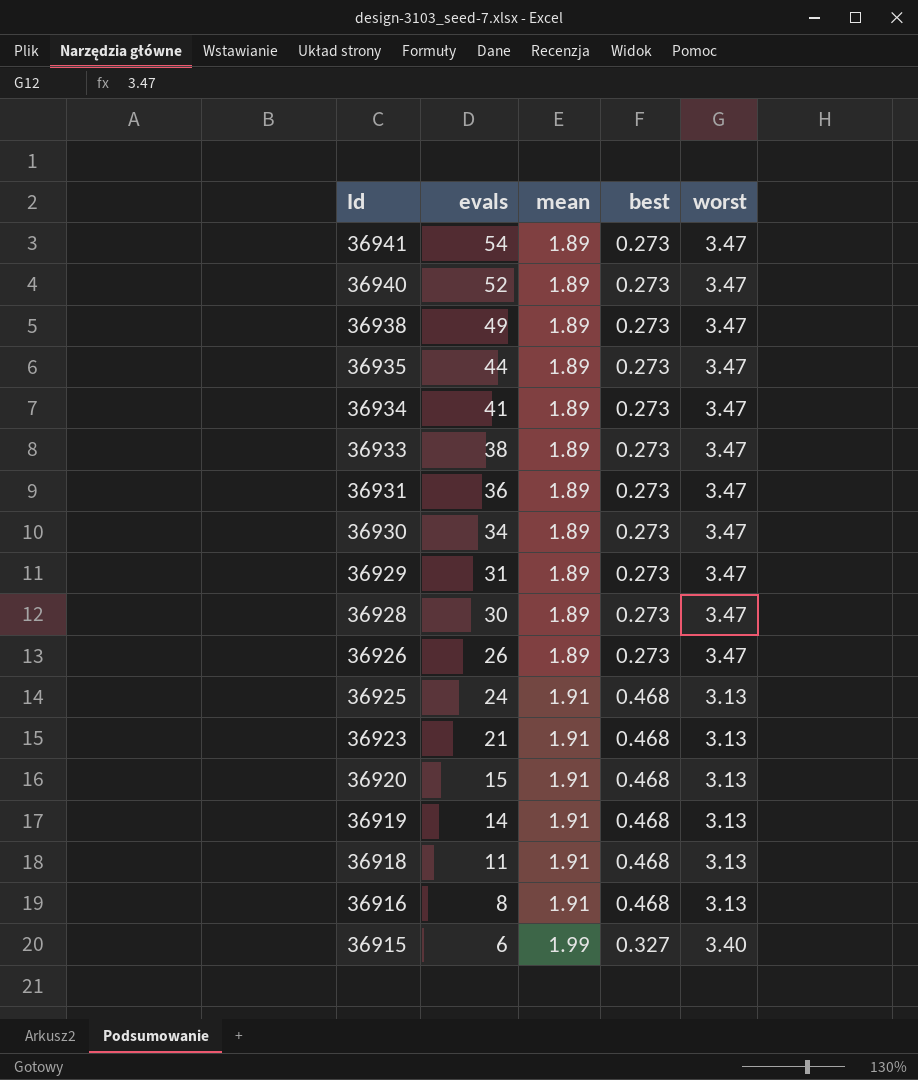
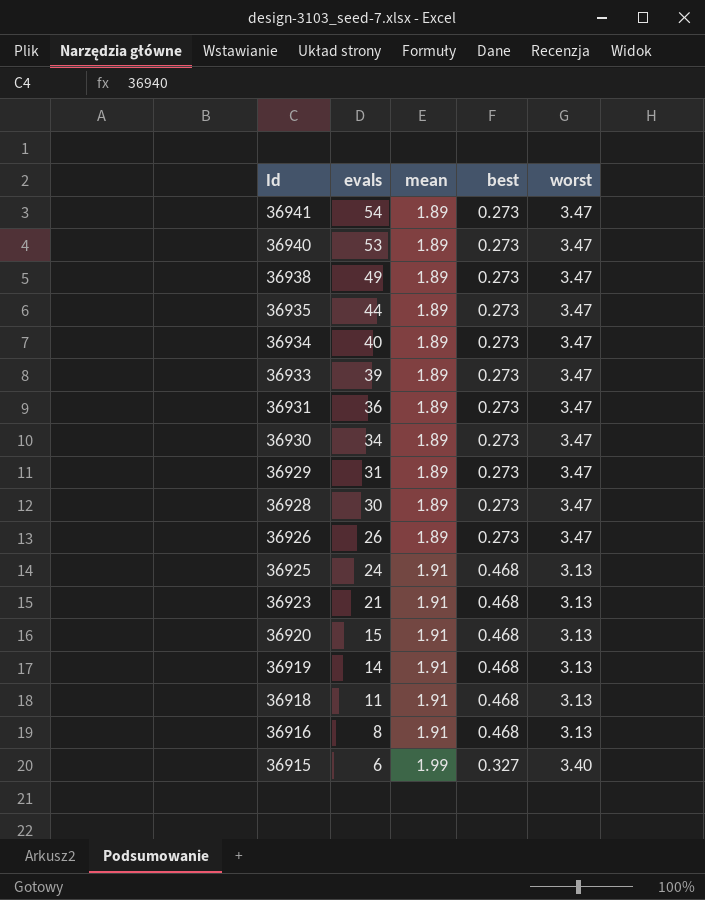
36940 | evals: 52 -> 53
36934 | evals: 41 -> 40
36933 | evals: 38 -> 39

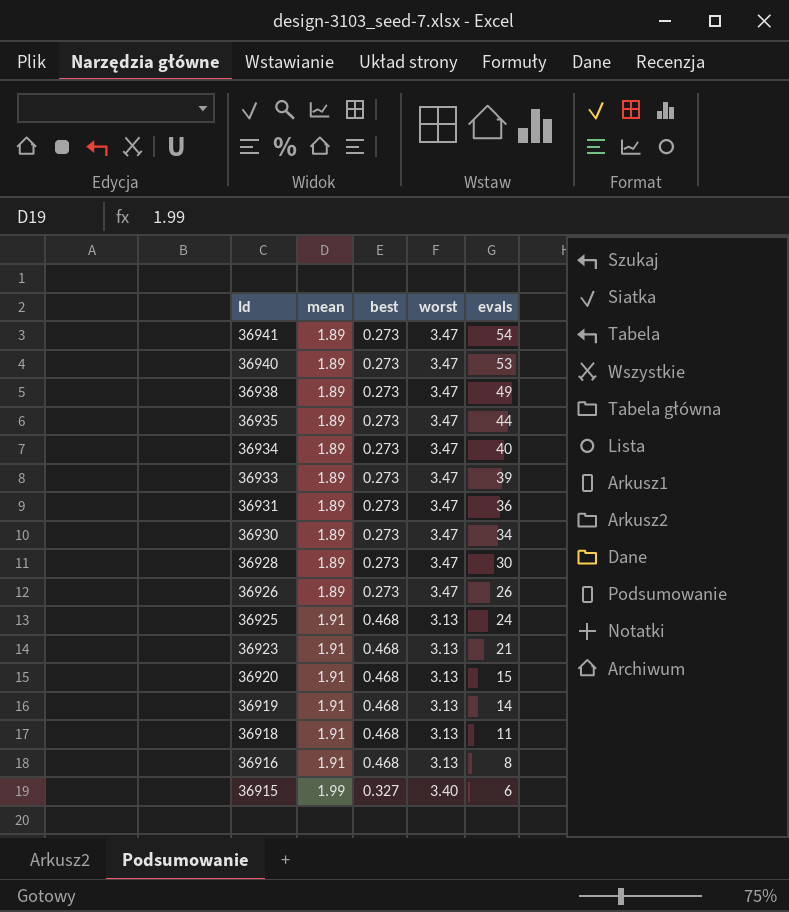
column evals | position: 2 -> 5
row 36929: 31 | 1.89 | 0.273 | 3.47 -> none

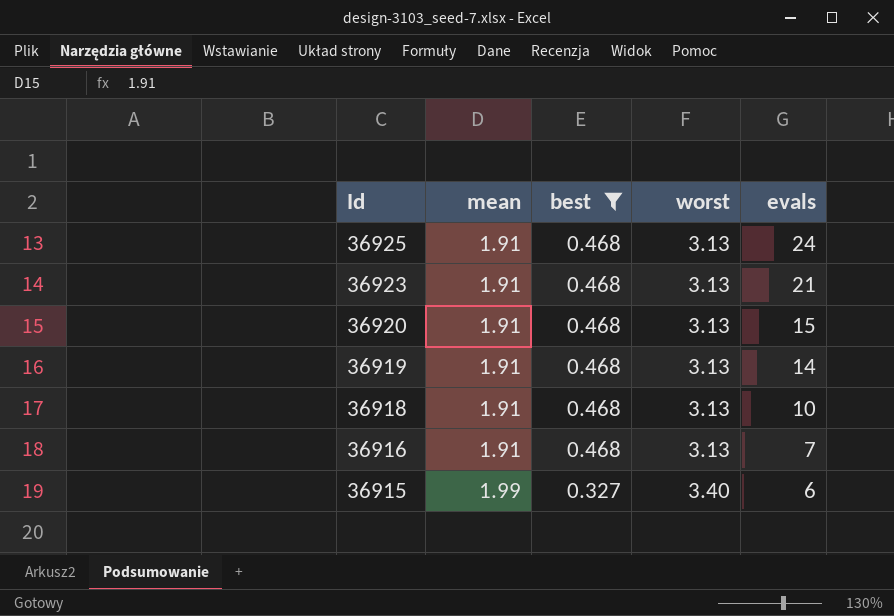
filter: none -> best != 0.273
36918 | evals: 11 -> 10
36916 | evals: 8 -> 7

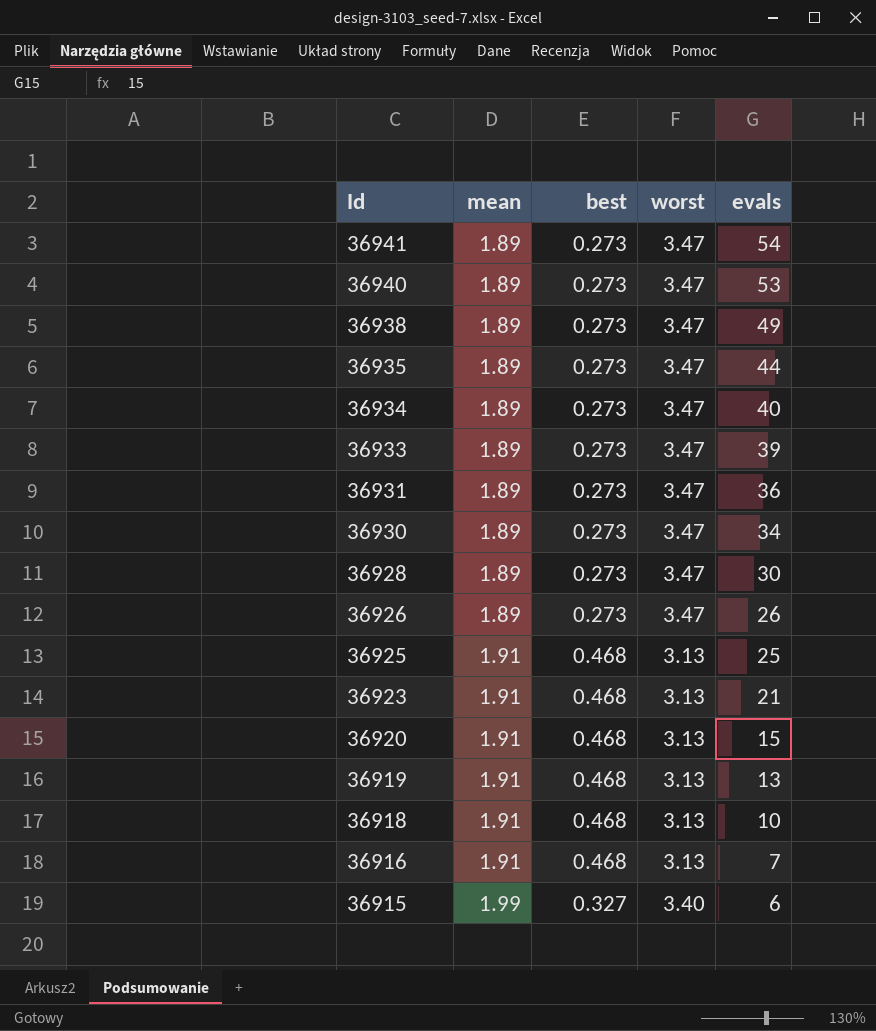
filter: best != 0.273 -> none
36925 | evals: 24 -> 25
36919 | evals: 14 -> 13

